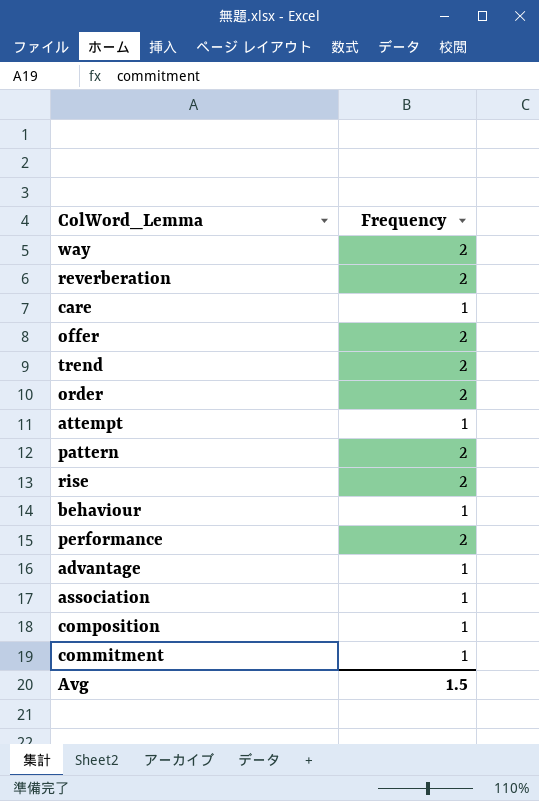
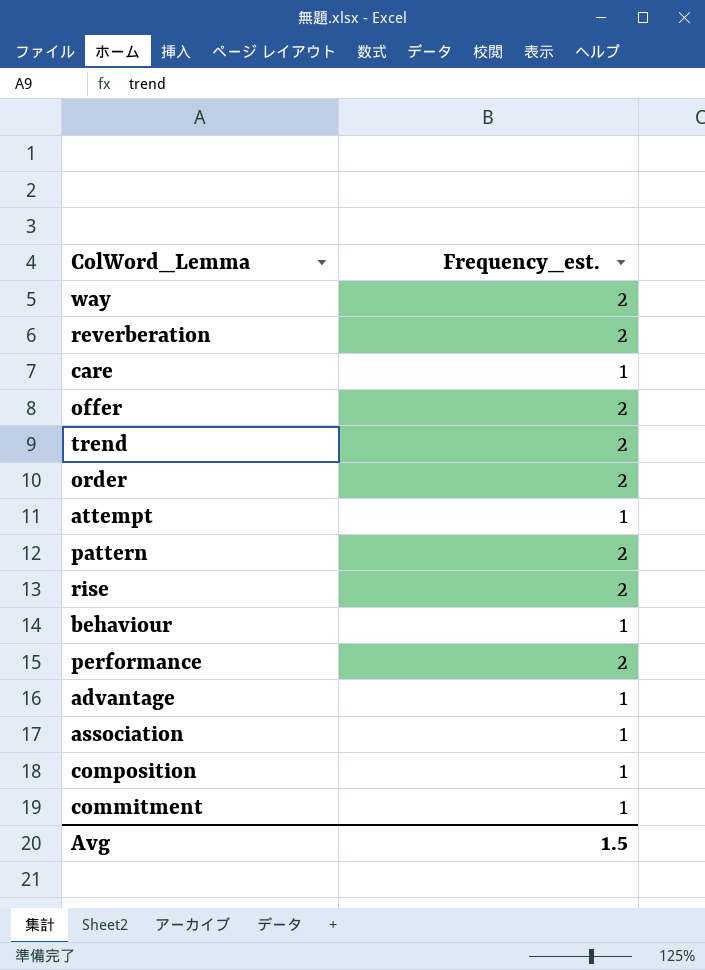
column name: Frequency -> Frequency_est.

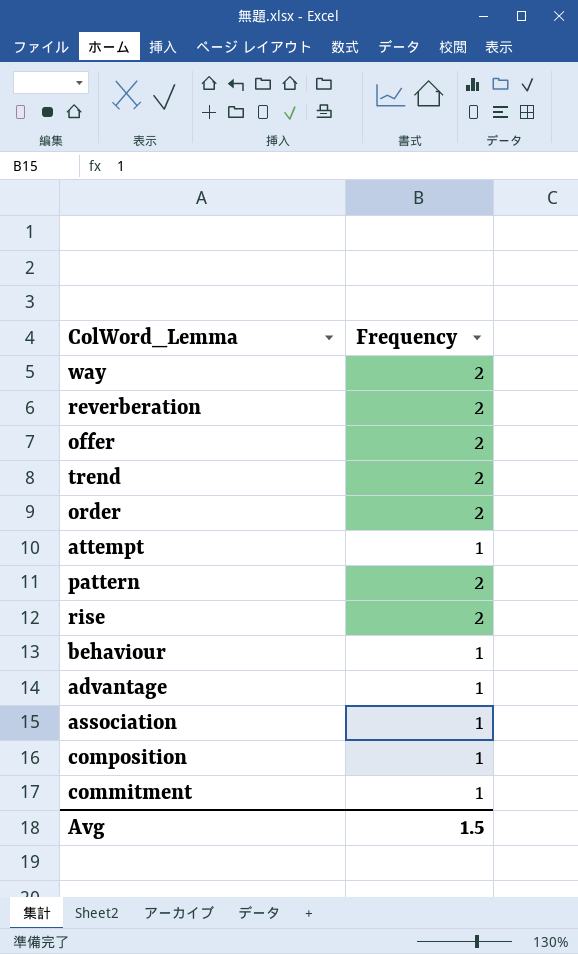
column name: Frequency_est. -> Frequency
row care: 1 -> none
row performance: 2 -> none

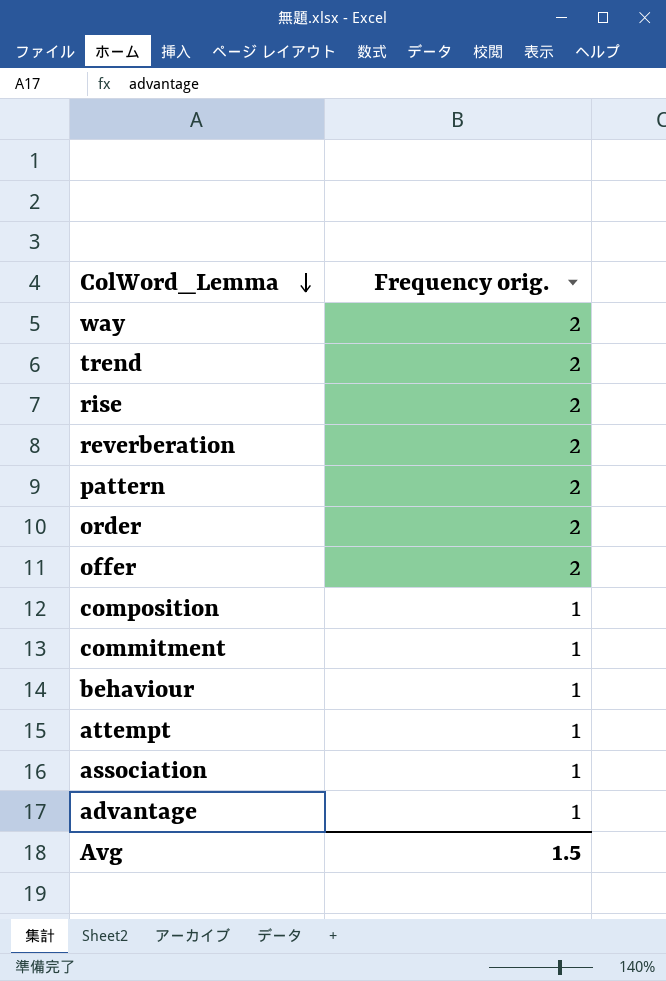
row order: none -> ColWord_Lemma descending
column name: Frequency -> Frequency orig.

